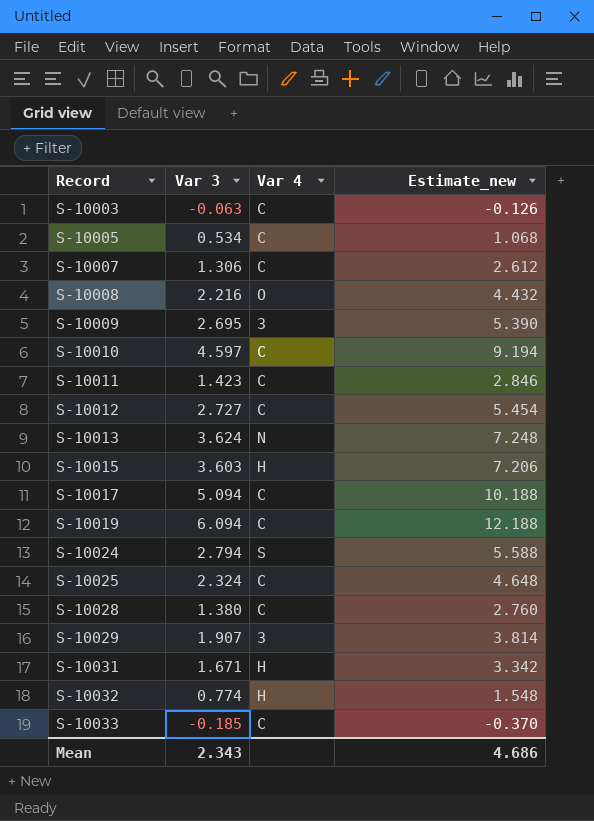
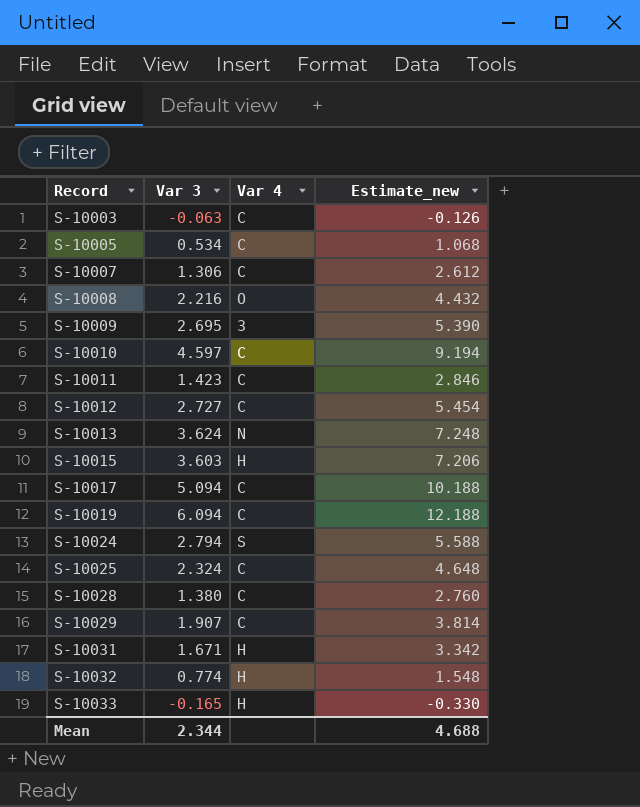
S-10029 | Var 4: 3 -> C
S-10033 | Var 3: -0.185 -> -0.165
S-10033 | Var 4: C -> H
S-10033 | Estimate_new: -0.370 -> -0.330
Mean | Var 3: 2.343 -> 2.344
Mean | Estimate_new: 4.686 -> 4.688

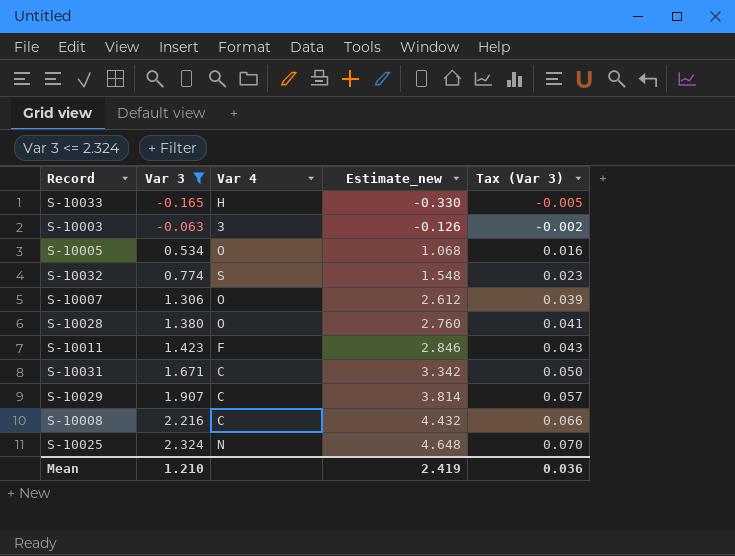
filter: none -> Var 3 <= 2.324
row order: Record ascending -> Var 3 ascending
column Tax (Var 3) | formula: none -> [Var 3] * 0.03
S-10003 | Var 4: C -> 3
S-10005 | Var 4: C -> O
S-10032 | Var 4: H -> S
S-10007 | Var 4: C -> O
S-10028 | Var 4: C -> O
S-10011 | Var 4: C -> F
S-10031 | Var 4: H -> C
S-10008 | Var 4: O -> C
S-10025 | Var 4: C -> N
Mean | Var 3: 2.344 -> 1.210
Mean | Estimate_new: 4.688 -> 2.419

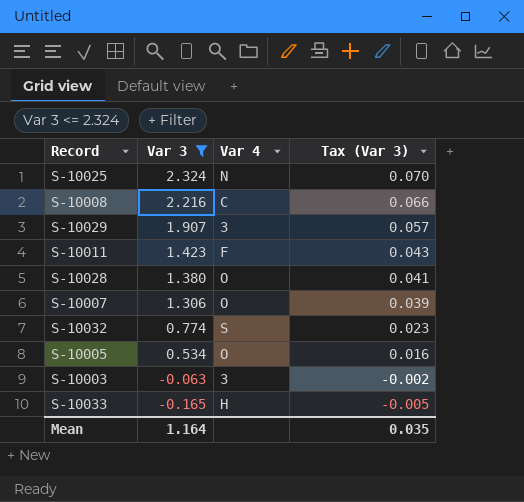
row order: Var 3 ascending -> Var 3 descending
column Estimate_new | formula: [Var 3] * 2 -> none
row S-10031: 1.671 | C | 3.342 | 0.050 -> none
S-10029 | Var 4: C -> 3
Mean | Var 3: 1.210 -> 1.164
Mean | Tax (Var 3): 0.036 -> 0.035

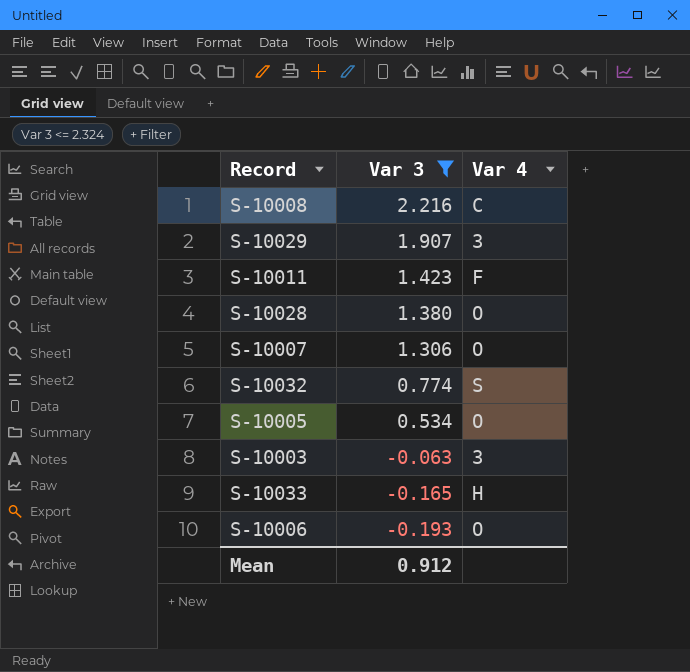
column Tax (Var 3) | formula: [Var 3] * 0.03 -> none
row S-10025: 2.324 | N | 0.070 -> none
row S-10006: none -> -0.193 | O
Mean | Var 3: 1.164 -> 0.912

